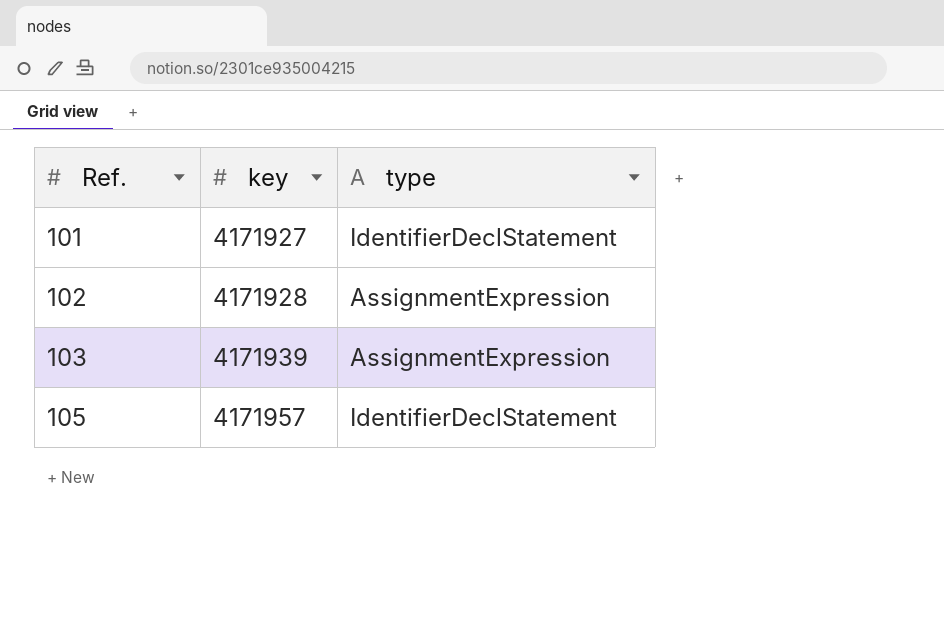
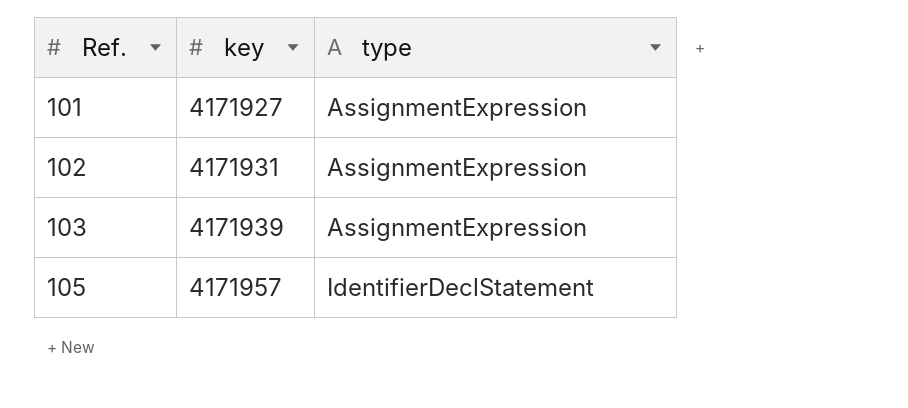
101 | type: IdentifierDeclStatement -> AssignmentExpression
102 | key: 4171928 -> 4171931

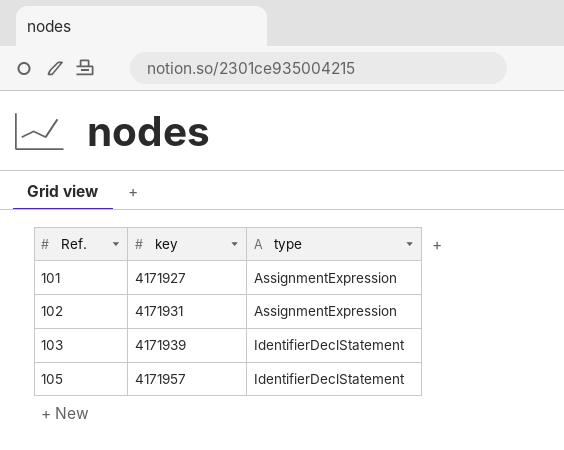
103 | type: AssignmentExpression -> IdentifierDeclStatement

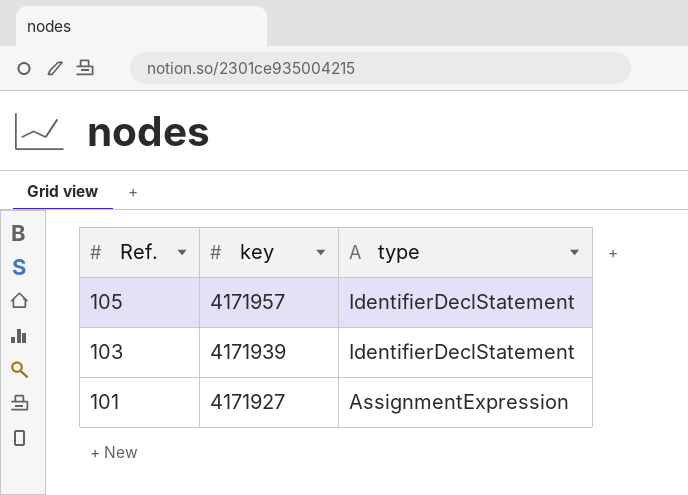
row order: Ref. ascending -> Ref. descending
row 102: 4171931 | AssignmentExpression -> none

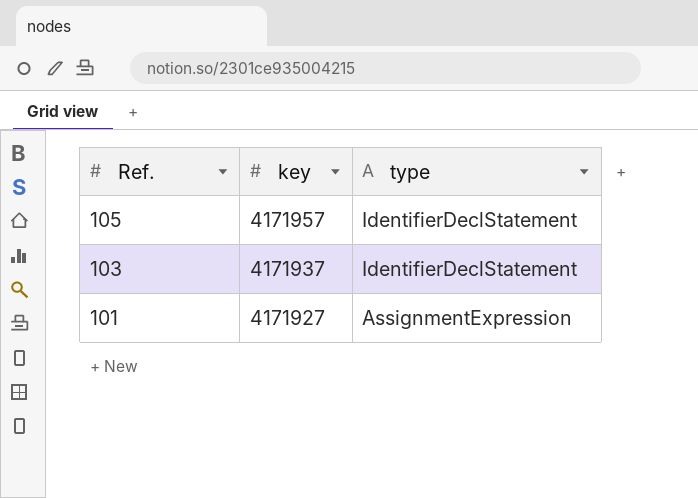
103 | key: 4171939 -> 4171937

